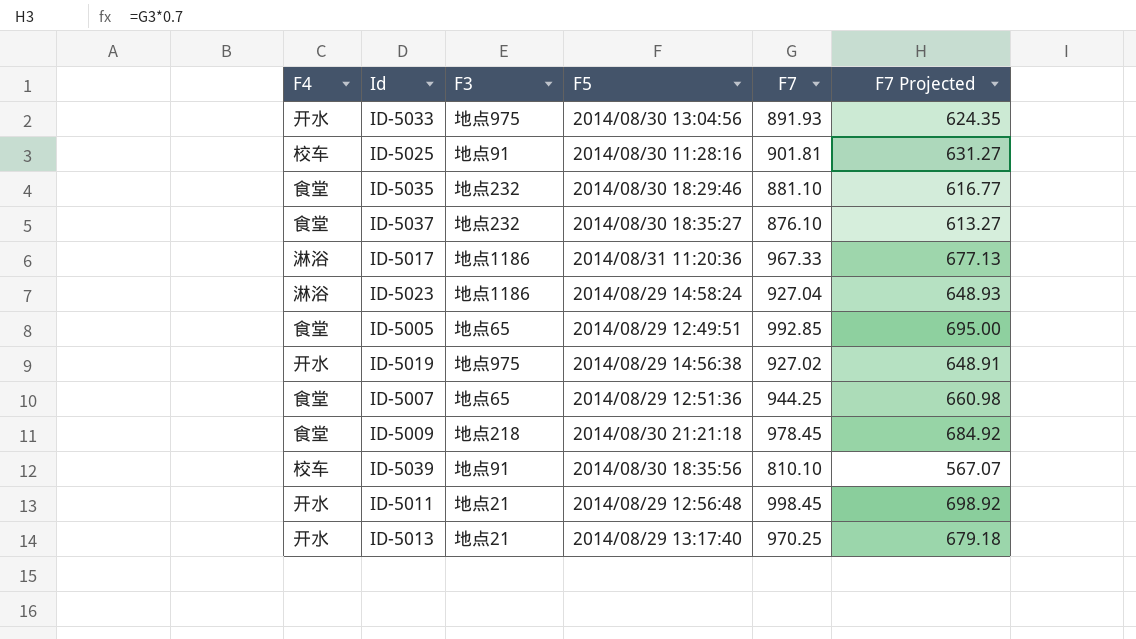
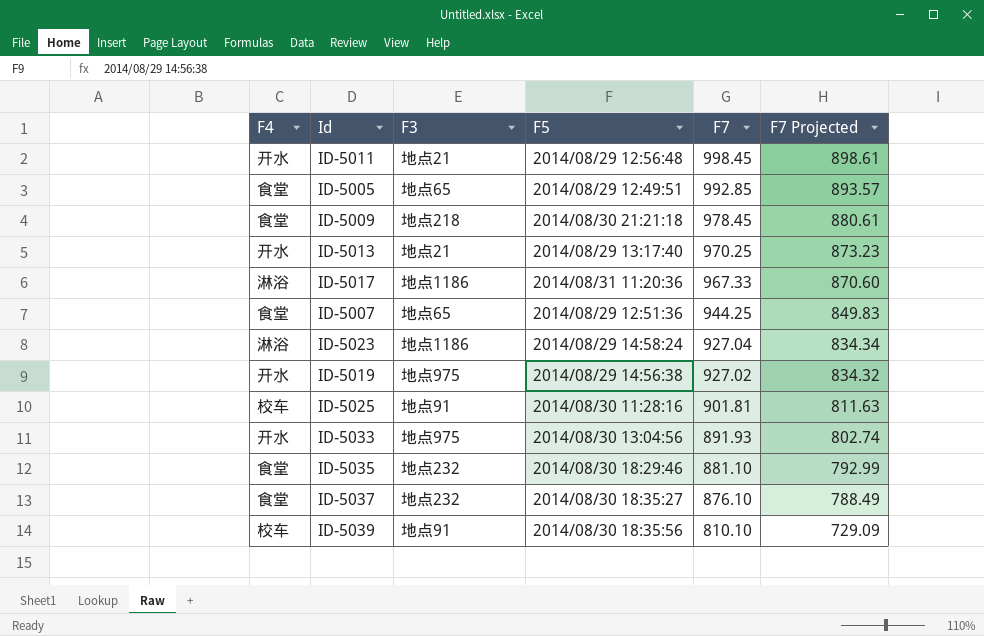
row order: none -> F7 descending
column F7 Projected | formula: [F7] * 0.7 -> [F7] * 0.9

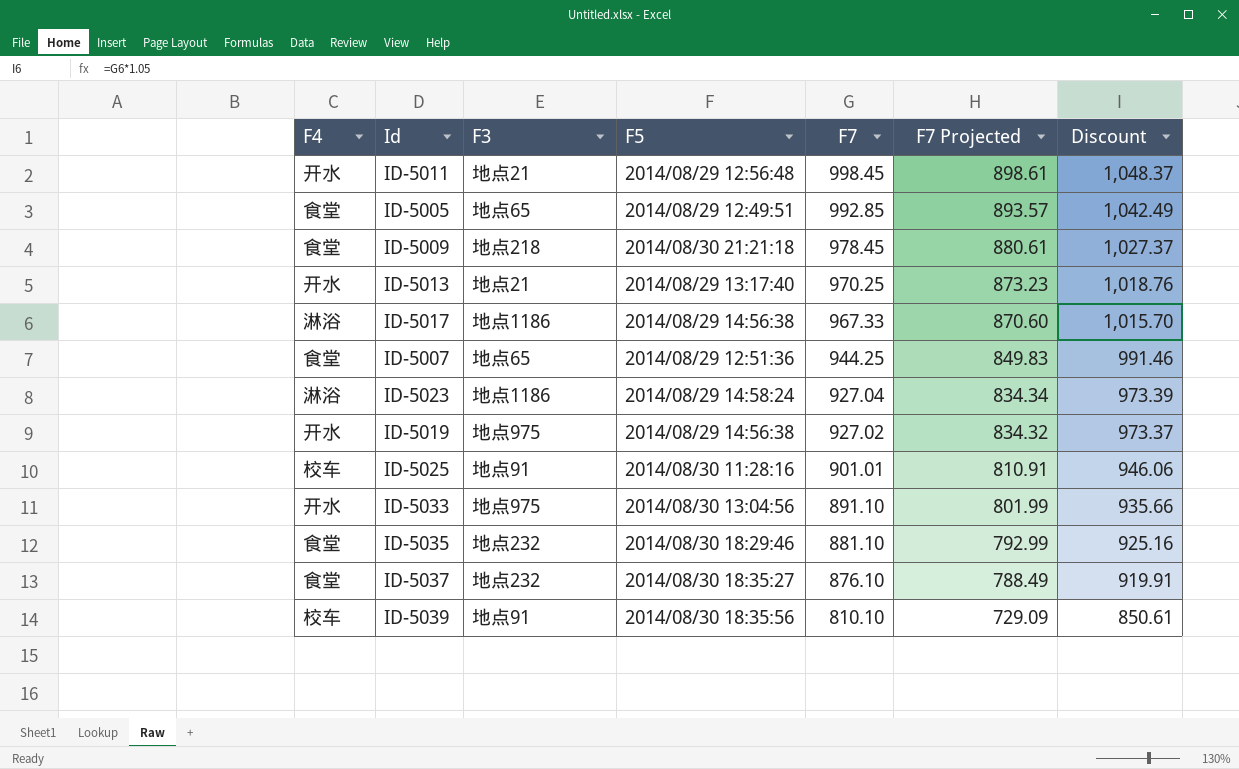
column Discount | formula: none -> [F7] * 1.05
ID-5017 | F5: 2014/08/31 11:20:36 -> 2014/08/29 14:56:38
ID-5025 | F7: 901.81 -> 901.01
ID-5025 | F7 Projected: 811.63 -> 810.91
ID-5033 | F7: 891.93 -> 891.10
ID-5033 | F7 Projected: 802.74 -> 801.99

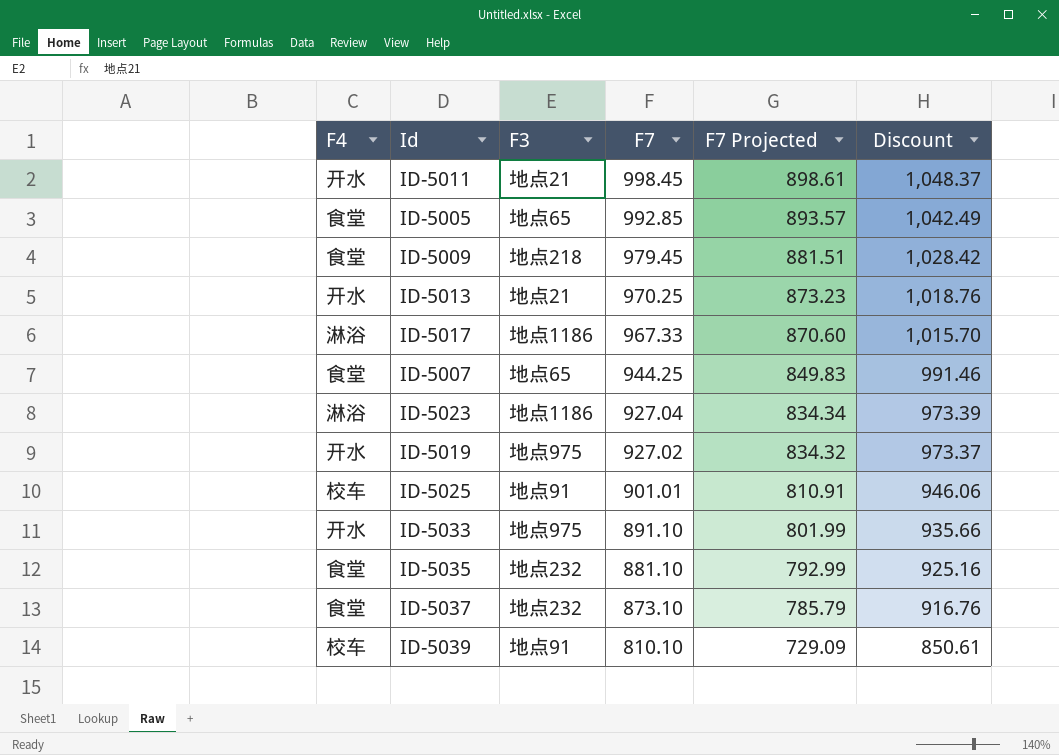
column F5 | position: 4 -> none
ID-5009 | F7: 978.45 -> 979.45
ID-5009 | F7 Projected: 880.61 -> 881.51
ID-5009 | Discount: 1,027.37 -> 1,028.42
ID-5037 | F7: 876.10 -> 873.10
ID-5037 | F7 Projected: 788.49 -> 785.79
ID-5037 | Discount: 919.91 -> 916.76

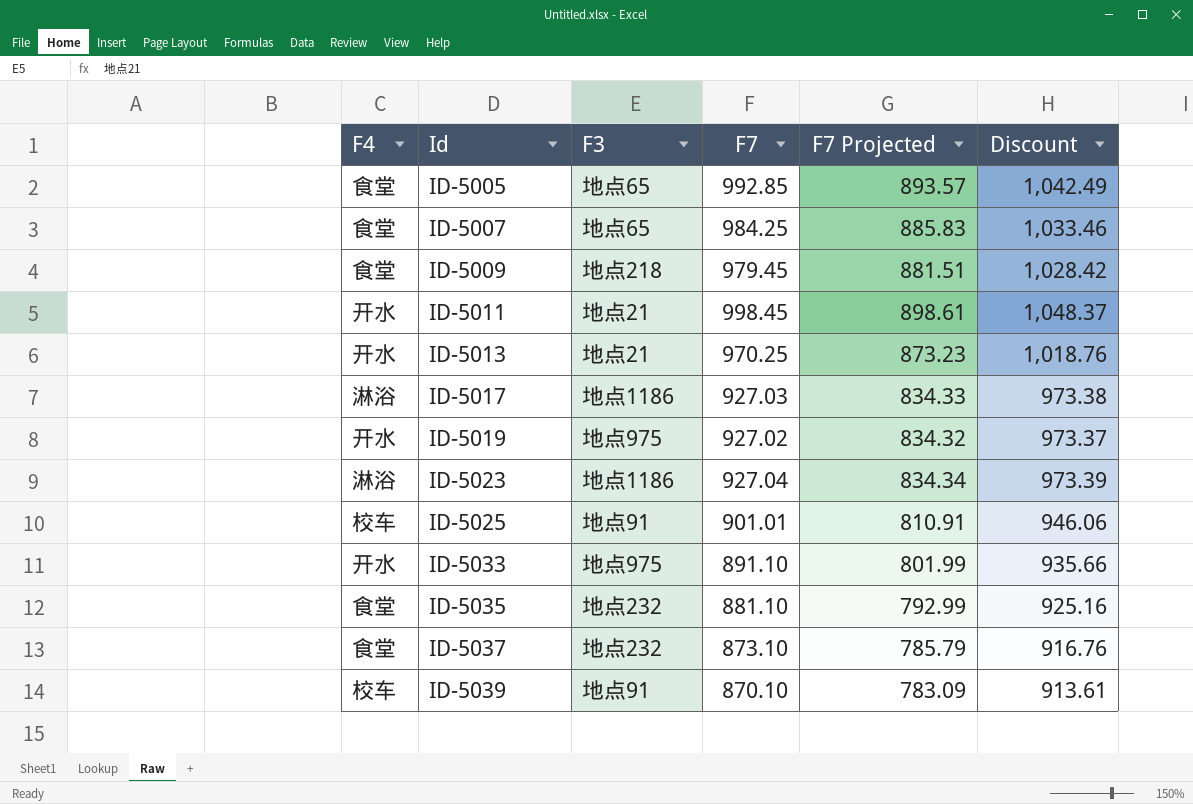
row order: F7 descending -> Id ascending
ID-5007 | F7: 944.25 -> 984.25
ID-5007 | F7 Projected: 849.83 -> 885.83
ID-5007 | Discount: 991.46 -> 1,033.46
ID-5017 | F7: 967.33 -> 927.03
ID-5017 | F7 Projected: 870.60 -> 834.33
ID-5017 | Discount: 1,015.70 -> 973.38
ID-5039 | F7: 810.10 -> 870.10
ID-5039 | F7 Projected: 729.09 -> 783.09
ID-5039 | Discount: 850.61 -> 913.61

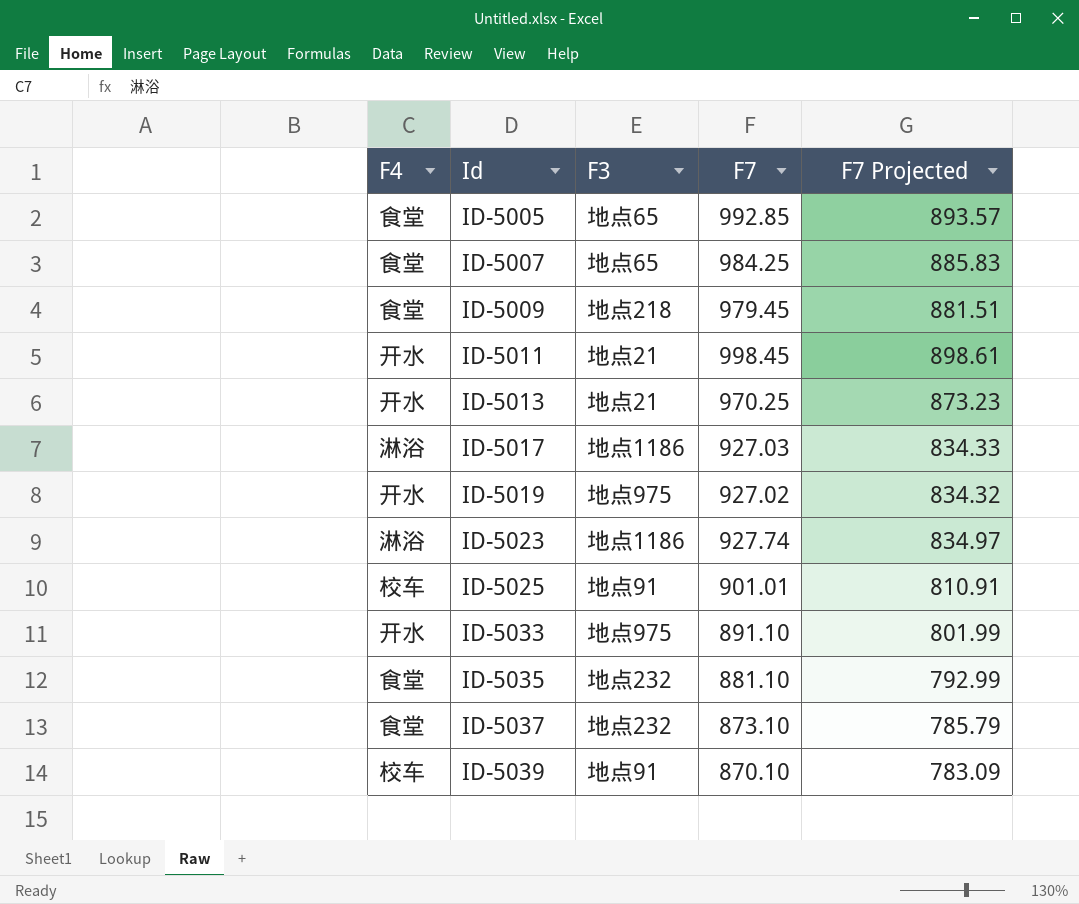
column Discount | formula: [F7] * 1.05 -> none
ID-5023 | F7: 927.04 -> 927.74
ID-5023 | F7 Projected: 834.34 -> 834.97

